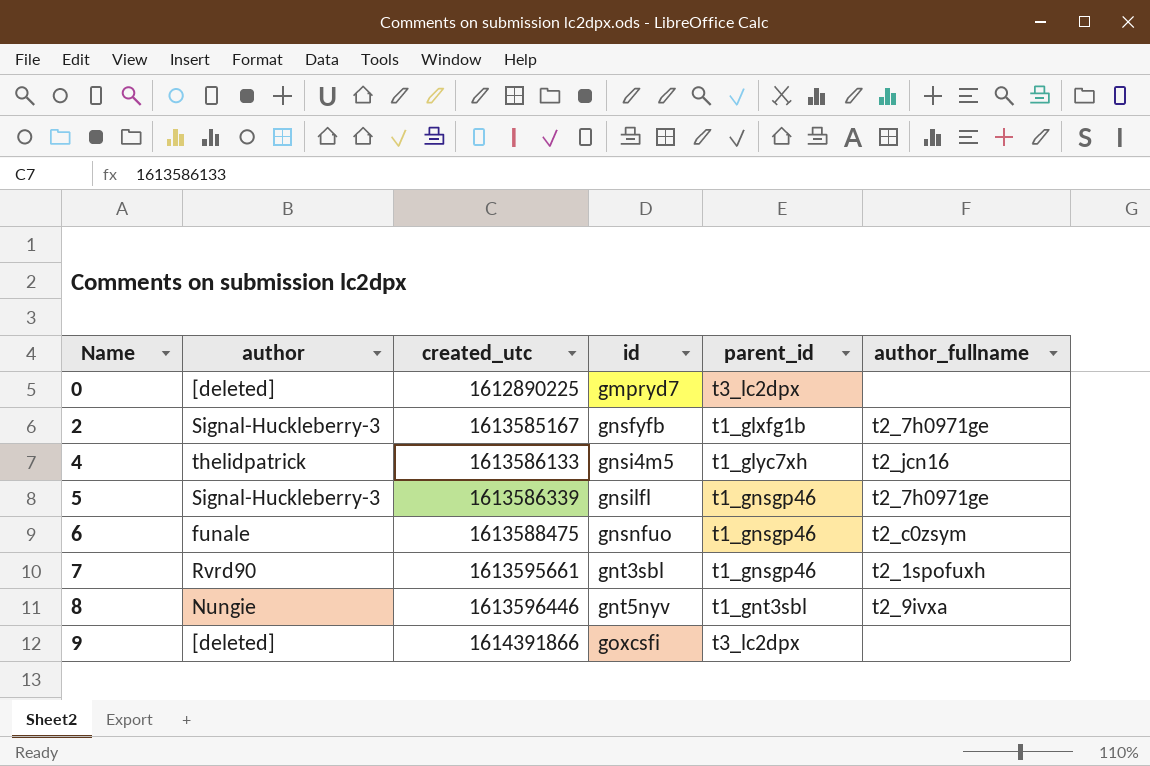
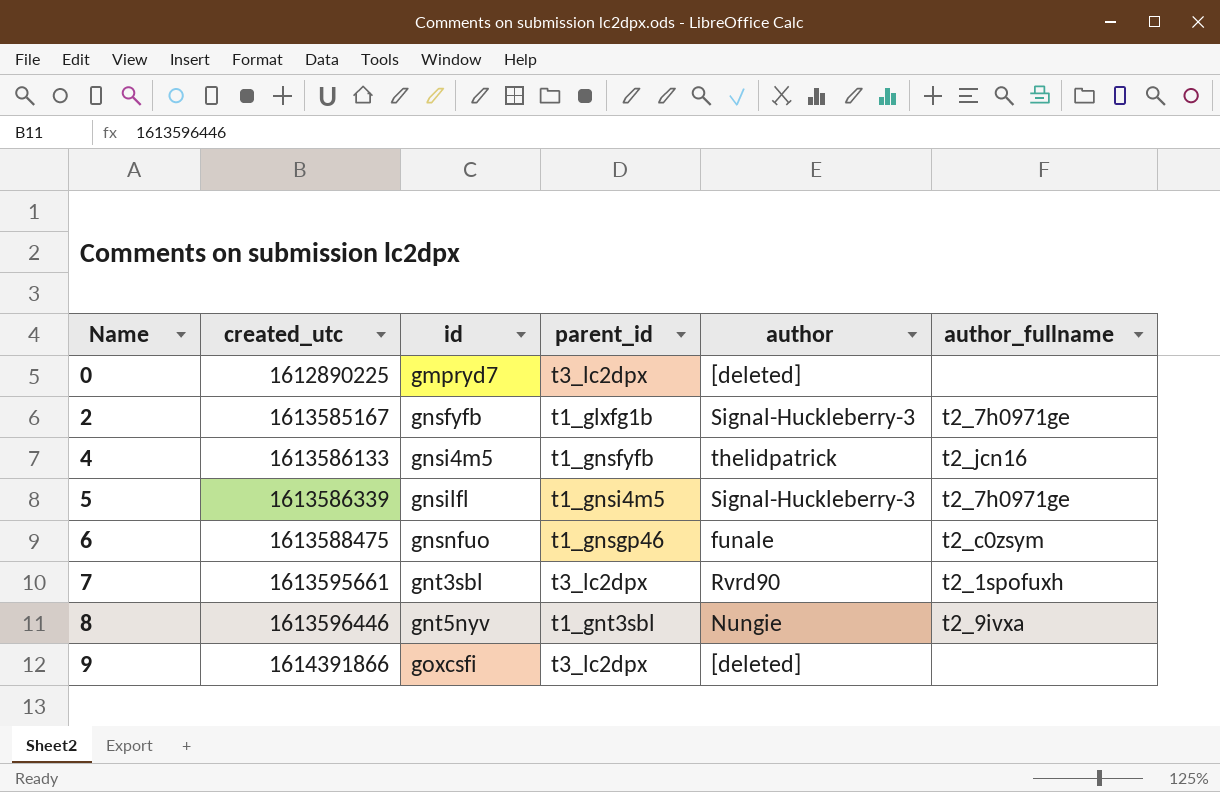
column author | position: 2 -> 5
4 | parent_id: t1_glyc7xh -> t1_gnsfyfb
5 | parent_id: t1_gnsgp46 -> t1_gnsi4m5
7 | parent_id: t1_gnsgp46 -> t3_lc2dpx

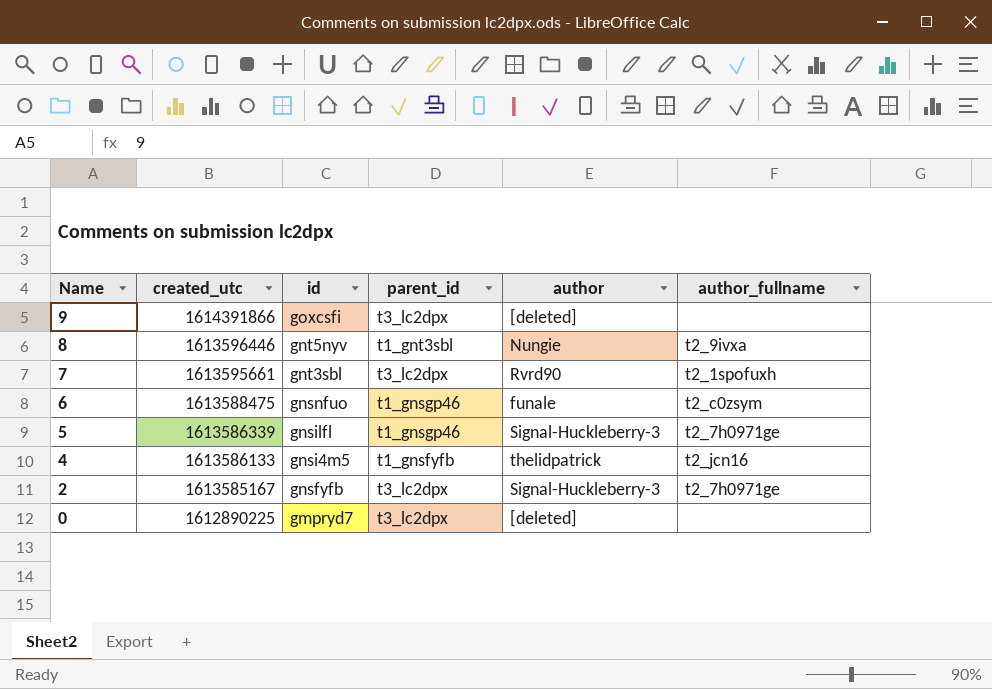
row order: Name ascending -> Name descending
5 | parent_id: t1_gnsi4m5 -> t1_gnsgp46
2 | parent_id: t1_glxfg1b -> t3_lc2dpx

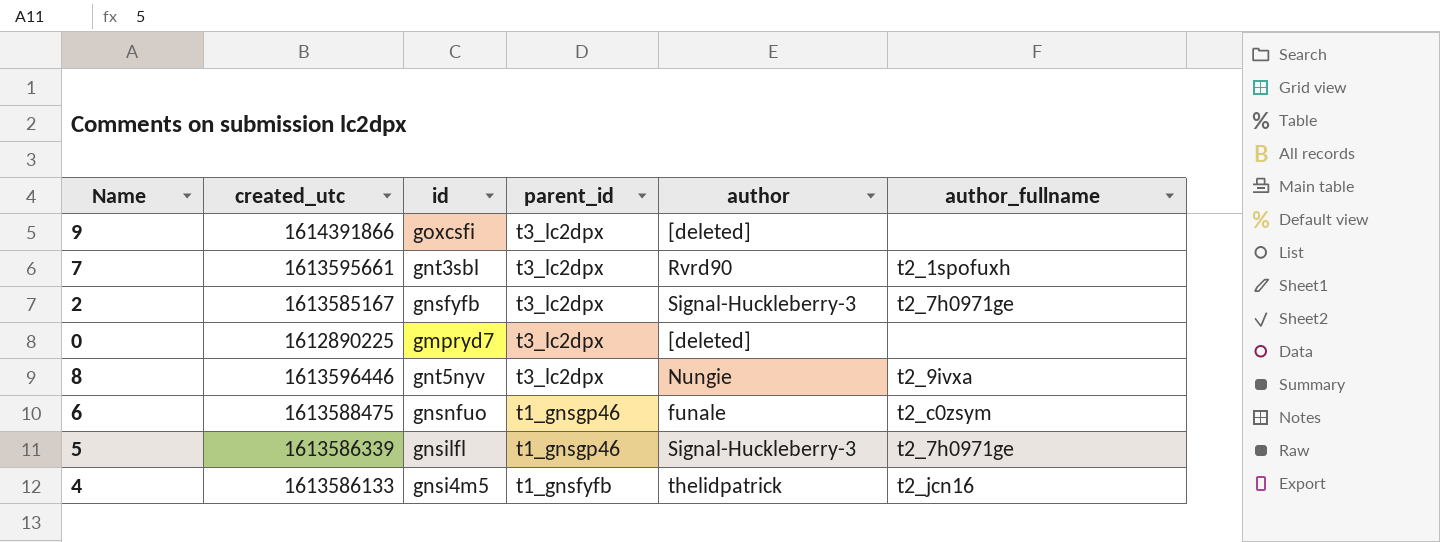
row order: Name descending -> parent_id descending
8 | parent_id: t1_gnt3sbl -> t3_lc2dpx

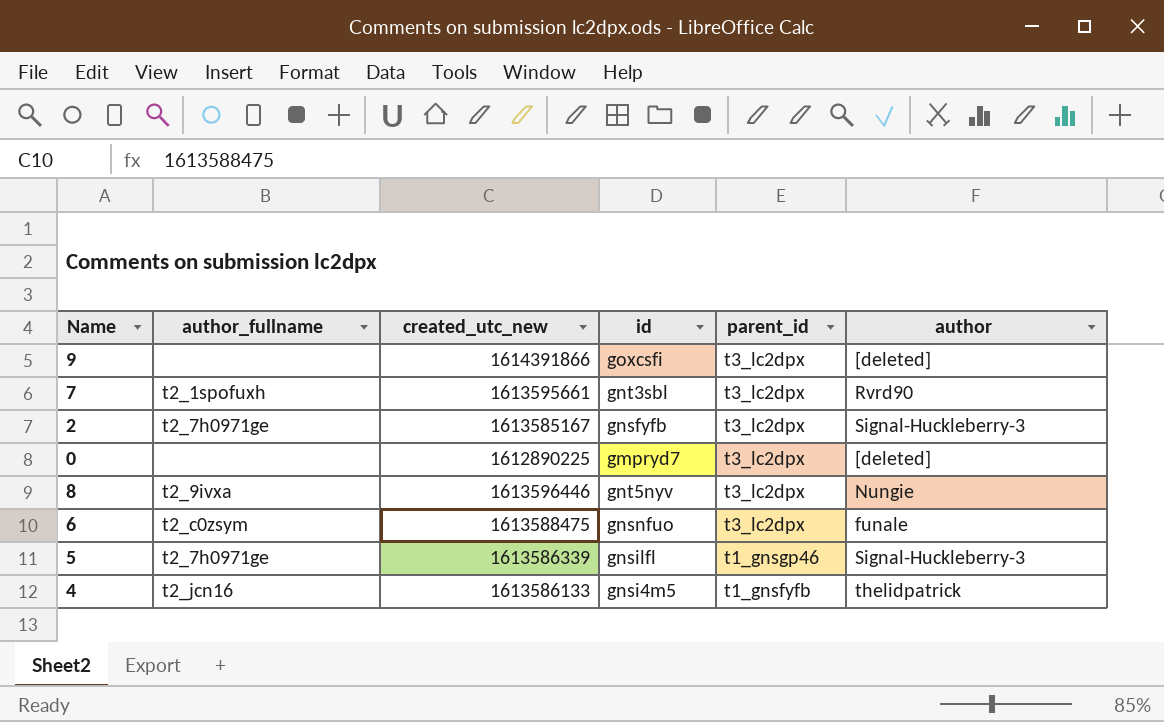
column author_fullname | position: 6 -> 2
column name: created_utc -> created_utc_new
6 | parent_id: t1_gnsgp46 -> t3_lc2dpx

